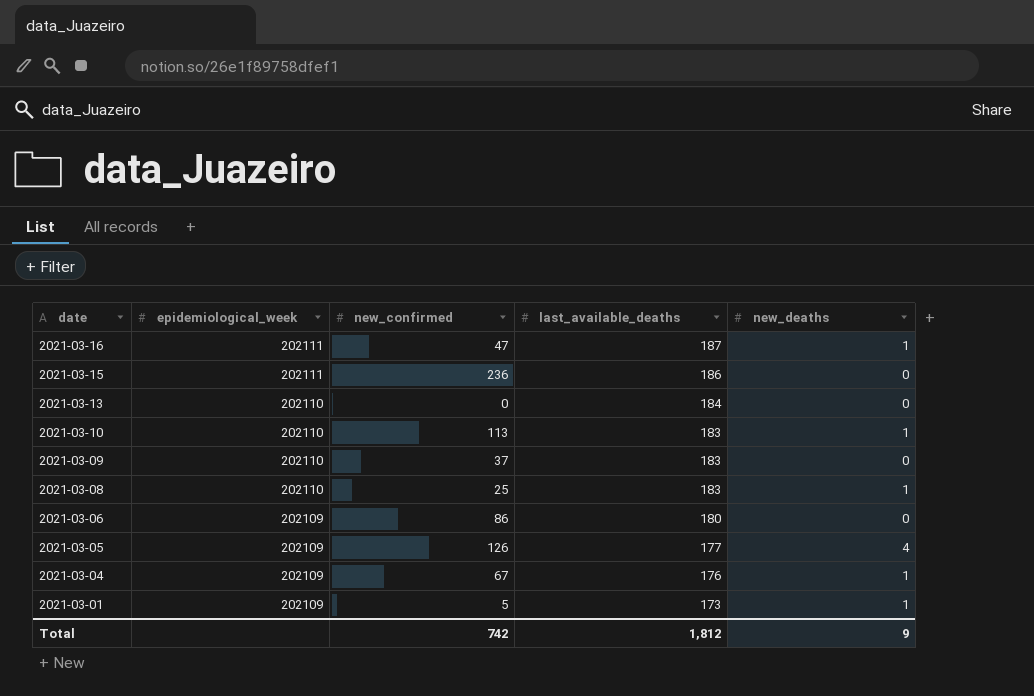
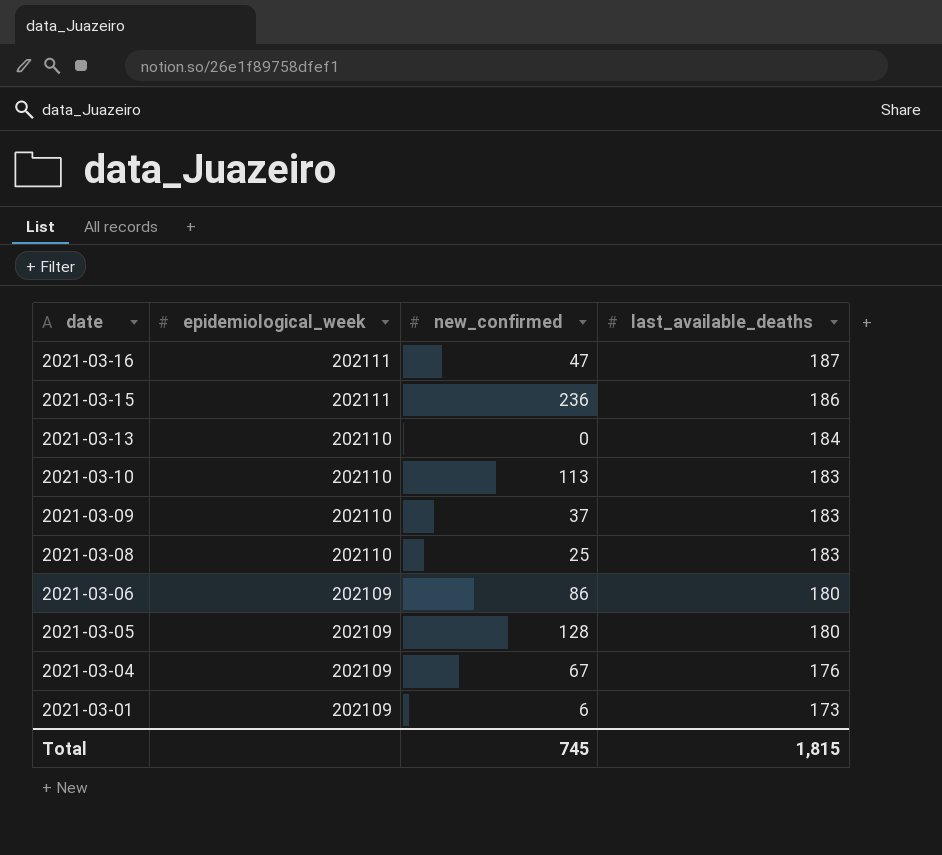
column new_deaths | position: 5 -> none
2021-03-05 | new_confirmed: 126 -> 128
2021-03-05 | last_available_deaths: 177 -> 180
2021-03-01 | new_confirmed: 5 -> 6
Total | new_confirmed: 742 -> 745
Total | last_available_deaths: 1,812 -> 1,815

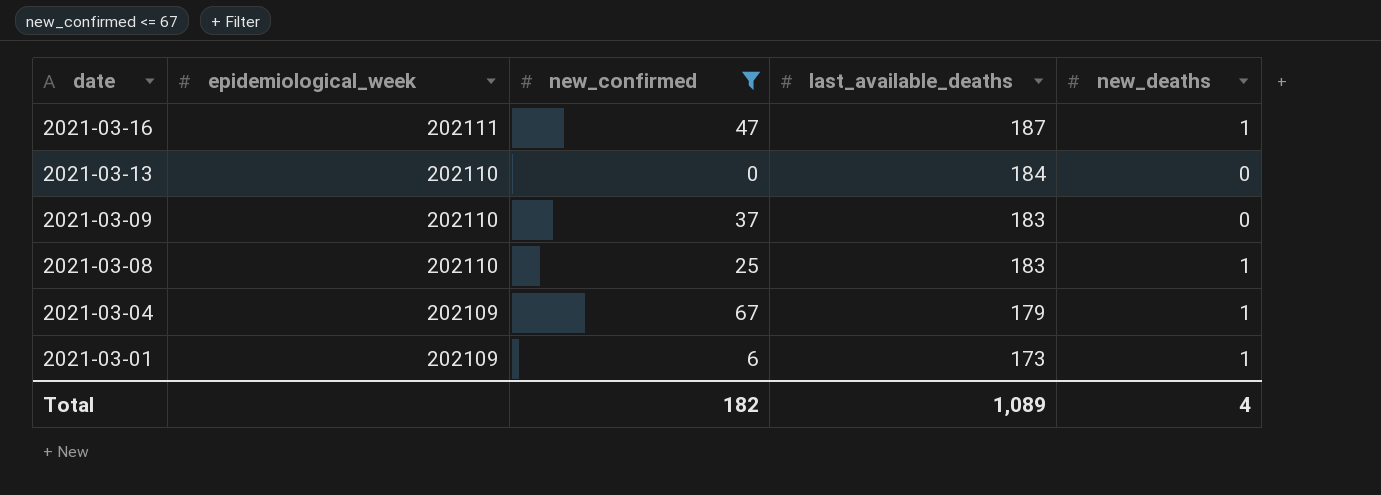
filter: none -> new_confirmed <= 67
column new_deaths | position: none -> 5
2021-03-04 | last_available_deaths: 176 -> 179
Total | new_confirmed: 745 -> 182
Total | last_available_deaths: 1,815 -> 1,089

